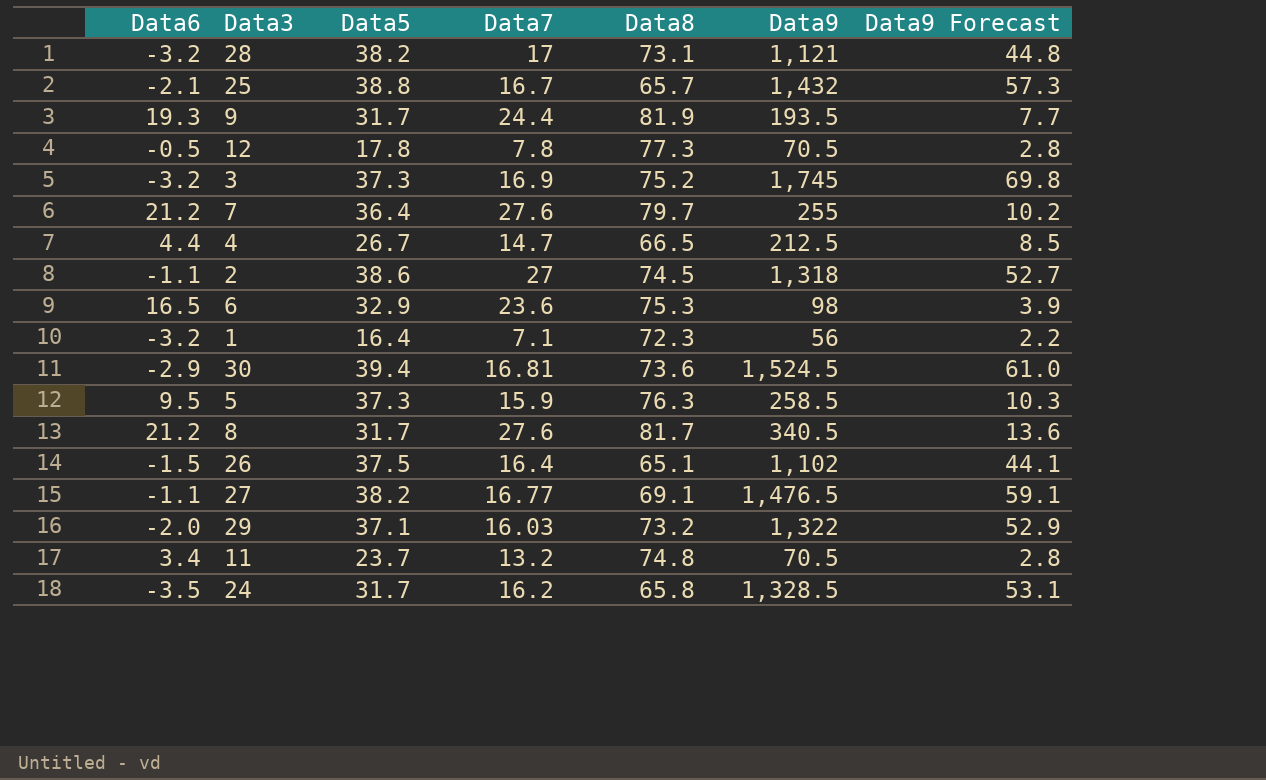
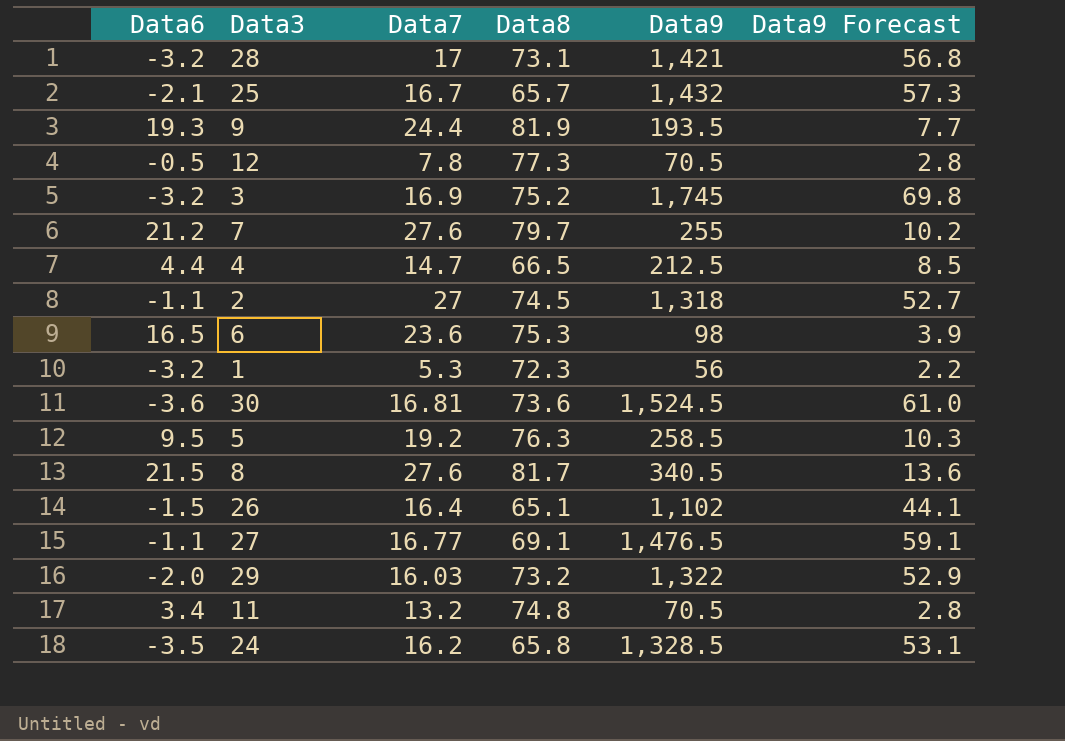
column Data5 | position: 3 -> none
28 | Data9: 1,121 -> 1,421
28 | Data9 Forecast: 44.8 -> 56.8
1 | Data7: 7.1 -> 5.3
30 | Data6: -2.9 -> -3.6
5 | Data7: 15.9 -> 19.2
8 | Data6: 21.2 -> 21.5

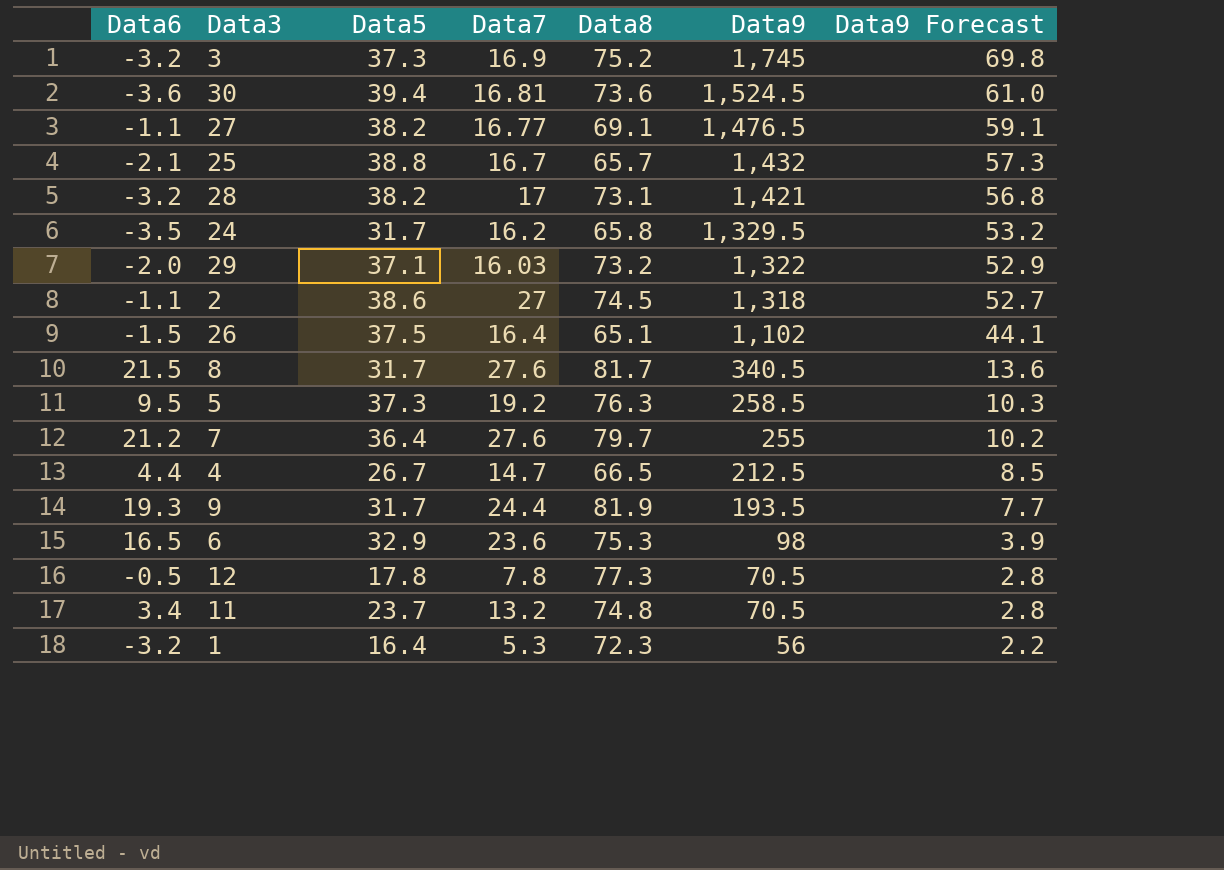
row order: none -> Data9 descending
column Data5 | position: none -> 3
24 | Data9: 1,328.5 -> 1,329.5
24 | Data9 Forecast: 53.1 -> 53.2

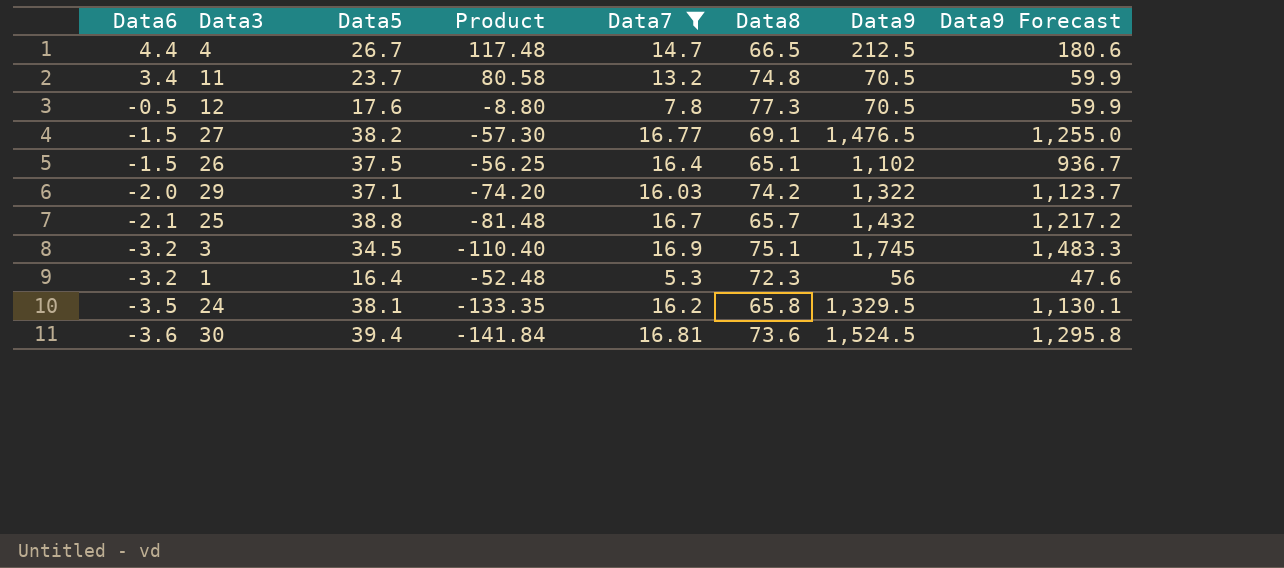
filter: none -> Data7 <= 16.9
row order: Data9 descending -> Data6 descending
column Product | formula: none -> [Data6] * [Data5]
column Data9 Forecast | formula: [Data9] * 0.04 -> [Data9] * 0.85
12 | Data5: 17.8 -> 17.6
27 | Data6: -1.1 -> -1.5
29 | Data8: 73.2 -> 74.2
3 | Data5: 37.3 -> 34.5
3 | Data8: 75.2 -> 75.1
24 | Data5: 31.7 -> 38.1

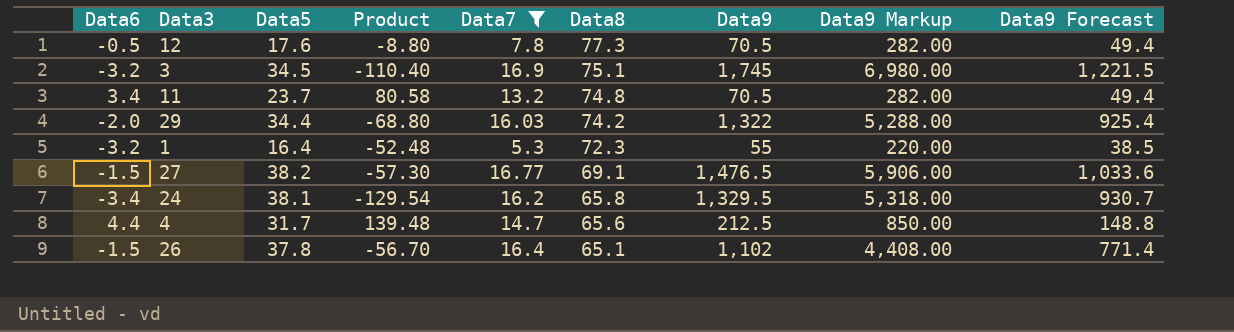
row order: Data6 descending -> Data8 descending
column Data9 Markup | formula: none -> [Data9] * 4
column Data9 Forecast | formula: [Data9] * 0.85 -> [Data9] * 0.7
row 25: -2.1 | 38.8 | -81.48 | 16.7 | 65.7 | 1,432 | 1,217.2 -> none
row 30: -3.6 | 39.4 | -141.84 | 16.81 | 73.6 | 1,524.5 | 1,295.8 -> none
29 | Data5: 37.1 -> 34.4
29 | Product: -74.20 -> -68.80
1 | Data9: 56 -> 55
24 | Data6: -3.5 -> -3.4
24 | Product: -133.35 -> -129.54
4 | Data5: 26.7 -> 31.7
4 | Product: 117.48 -> 139.48
4 | Data8: 66.5 -> 65.6
26 | Data5: 37.5 -> 37.8
26 | Product: -56.25 -> -56.70

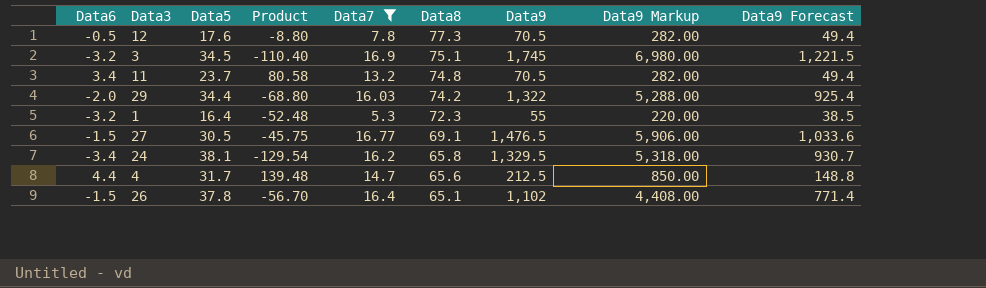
27 | Data5: 38.2 -> 30.5
27 | Product: -57.30 -> -45.75

